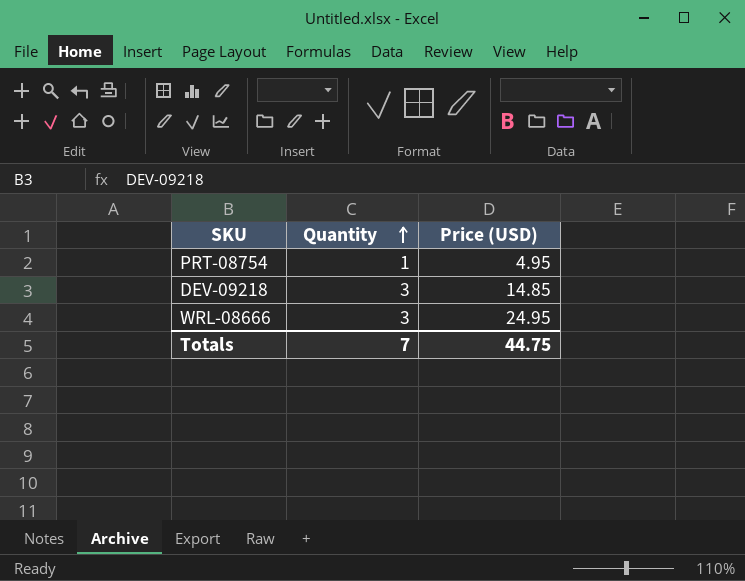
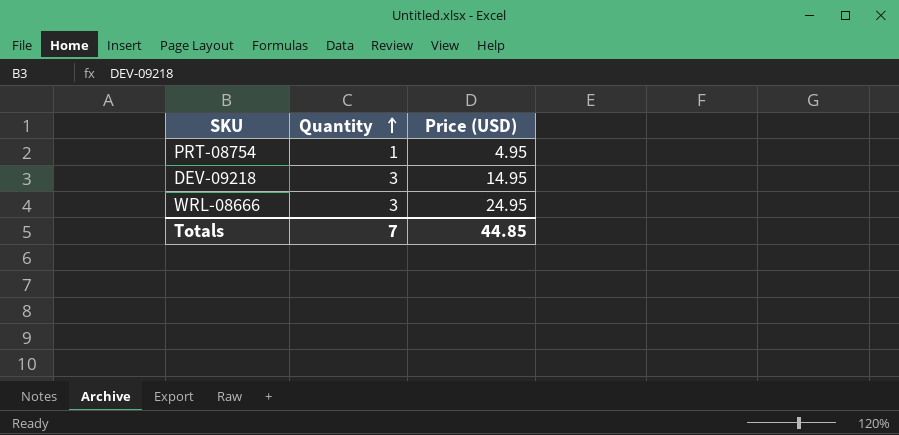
DEV-09218 | Price (USD): 14.85 -> 14.95
Totals | Price (USD): 44.75 -> 44.85

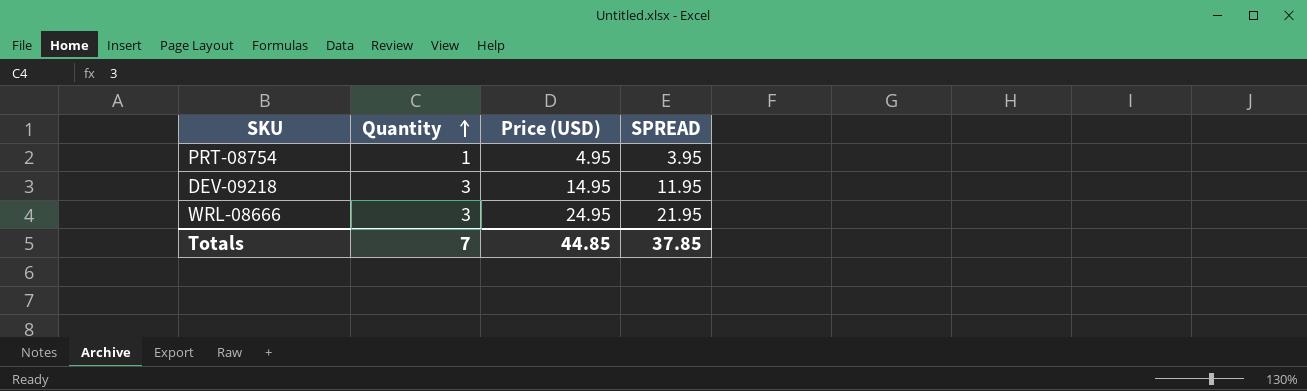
column SPREAD | formula: none -> [Price (USD)] - [Quantity]

